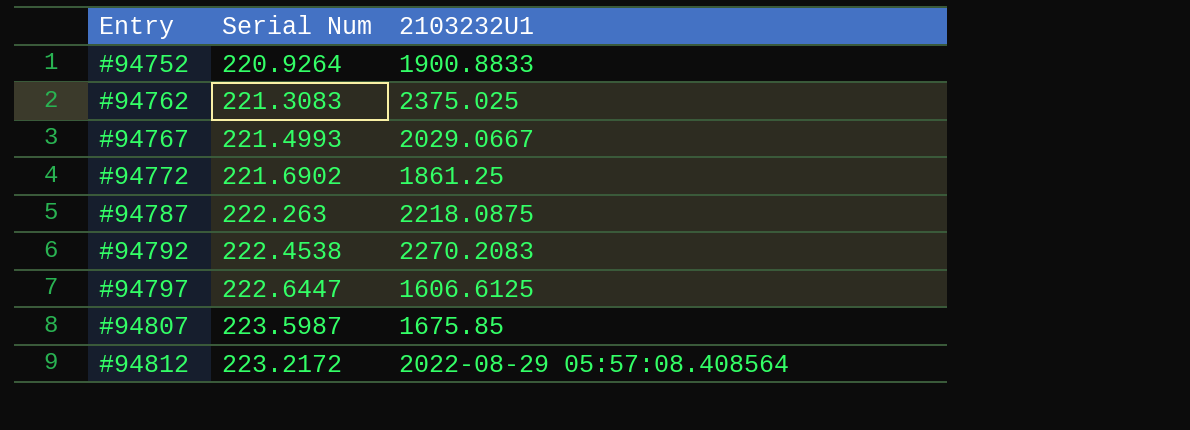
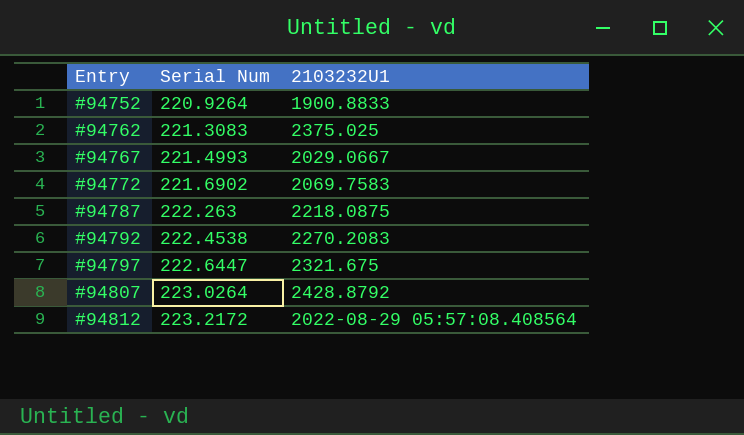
#94772 | 2103232U1: 1861.25 -> 2069.7583
#94797 | 2103232U1: 1606.6125 -> 2321.675
#94807 | Serial Num: 223.5987 -> 223.0264
#94807 | 2103232U1: 1675.85 -> 2428.8792

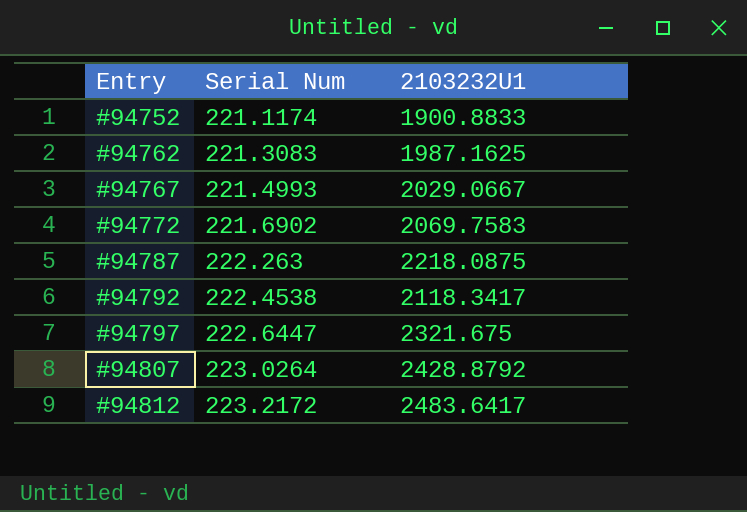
#94752 | Serial Num: 220.9264 -> 221.1174
#94762 | 2103232U1: 2375.025 -> 1987.1625
#94792 | 2103232U1: 2270.2083 -> 2118.3417
#94812 | 2103232U1: 2022-08-29 05:57:08.408564 -> 2483.6417

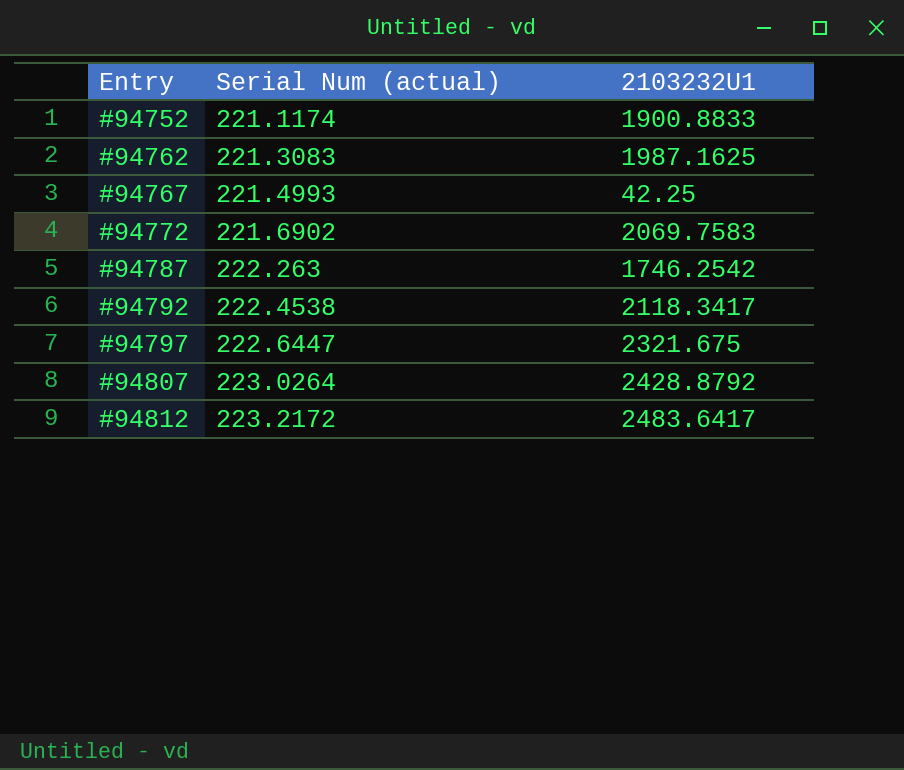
column name: Serial Num -> Serial Num (actual)
#94767 | 2103232U1: 2029.0667 -> 42.25
#94787 | 2103232U1: 2218.0875 -> 1746.2542

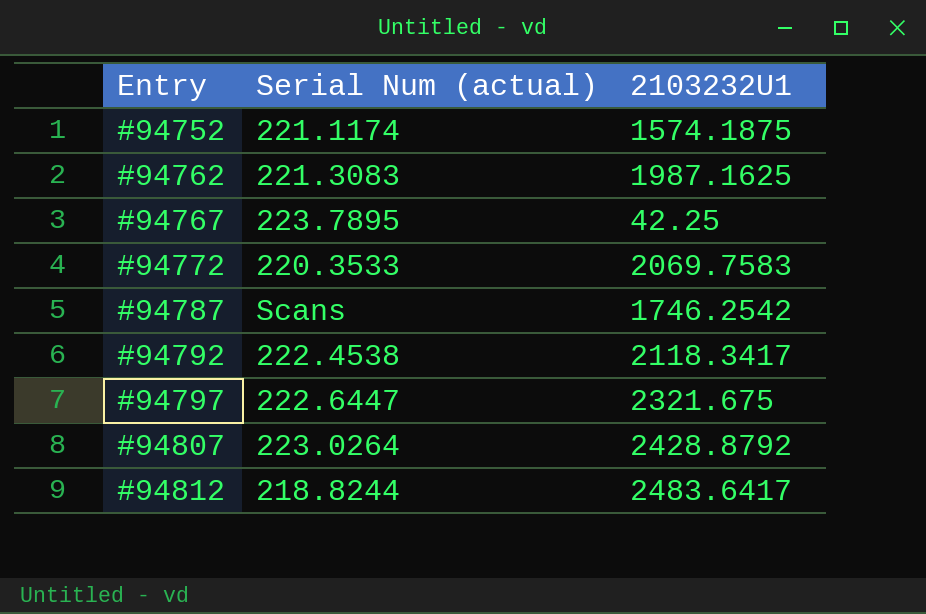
#94752 | 2103232U1: 1900.8833 -> 1574.1875
#94767 | Serial Num (actual): 221.4993 -> 223.7895
#94772 | Serial Num (actual): 221.6902 -> 220.3533
#94787 | Serial Num (actual): 222.263 -> Scans
#94812 | Serial Num (actual): 223.2172 -> 218.8244

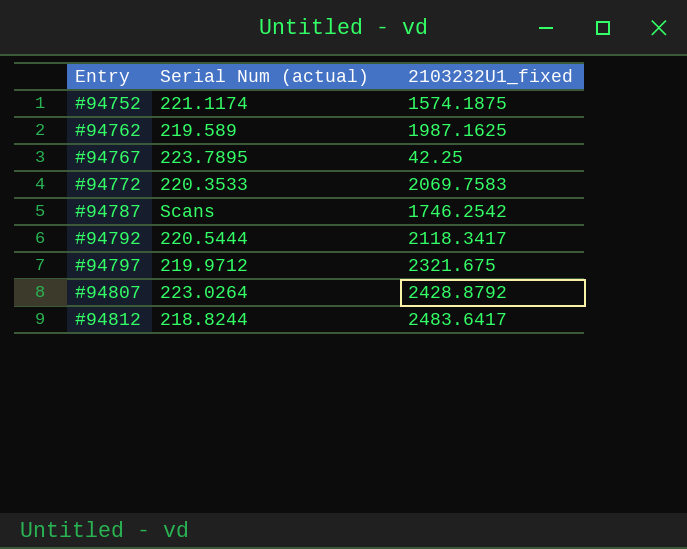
column name: 2103232U1 -> 2103232U1_fixed
#94762 | Serial Num (actual): 221.3083 -> 219.589
#94792 | Serial Num (actual): 222.4538 -> 220.5444
#94797 | Serial Num (actual): 222.6447 -> 219.9712

